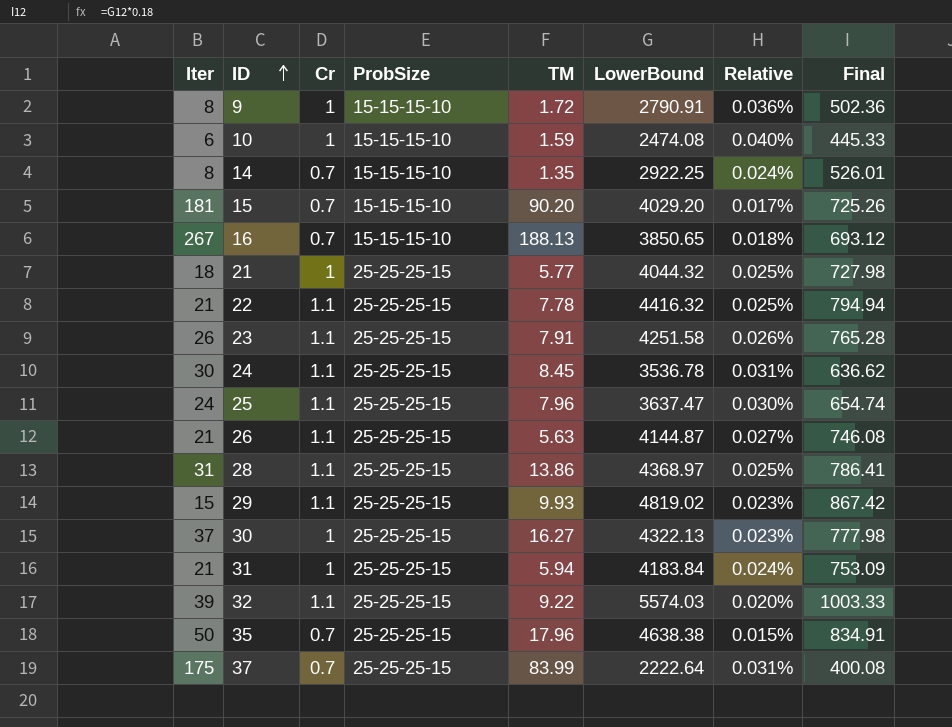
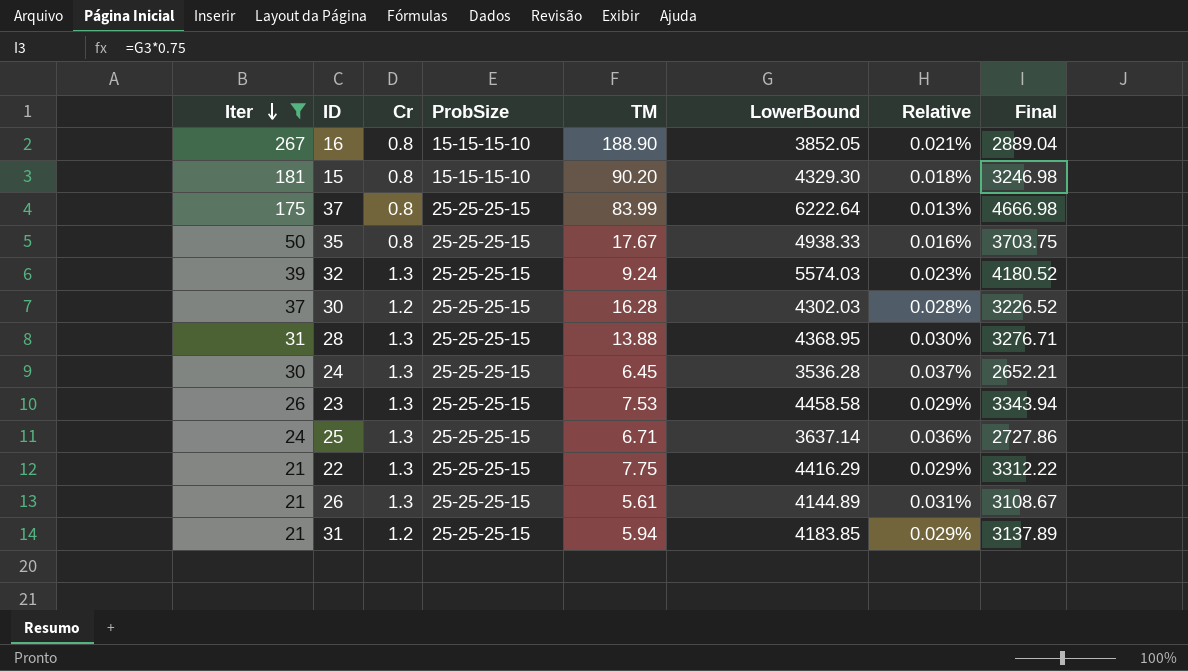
filter: none -> Iter >= 21
row order: ID ascending -> Iter descending
column Final | formula: [LowerBound] * 0.18 -> [LowerBound] * 0.75
16 | Cr: 0.7 -> 0.8
16 | TM: 188.13 -> 188.90
16 | LowerBound: 3850.65 -> 3852.05
16 | Relative: 0.018% -> 0.021%
15 | Cr: 0.7 -> 0.8
15 | LowerBound: 4029.20 -> 4329.30
15 | Relative: 0.017% -> 0.018%
37 | Cr: 0.7 -> 0.8
37 | LowerBound: 2222.64 -> 6222.64
37 | Relative: 0.031% -> 0.013%
35 | Cr: 0.7 -> 0.8
35 | TM: 17.96 -> 17.67
35 | LowerBound: 4638.38 -> 4938.33
35 | Relative: 0.015% -> 0.016%
32 | Cr: 1.1 -> 1.3
32 | TM: 9.22 -> 9.24
32 | Relative: 0.020% -> 0.023%
30 | Cr: 1 -> 1.2
30 | TM: 16.27 -> 16.28
30 | LowerBound: 4322.13 -> 4302.03
30 | Relative: 0.023% -> 0.028%
28 | Cr: 1.1 -> 1.3
28 | TM: 13.86 -> 13.88
28 | LowerBound: 4368.97 -> 4368.95
28 | Relative: 0.025% -> 0.030%
24 | Cr: 1.1 -> 1.3
24 | TM: 8.45 -> 6.45
24 | LowerBound: 3536.78 -> 3536.28
24 | Relative: 0.031% -> 0.037%
23 | Cr: 1.1 -> 1.3
23 | TM: 7.91 -> 7.53
23 | LowerBound: 4251.58 -> 4458.58
23 | Relative: 0.026% -> 0.029%
25 | Cr: 1.1 -> 1.3
25 | TM: 7.96 -> 6.71
25 | LowerBound: 3637.47 -> 3637.14
25 | Relative: 0.030% -> 0.036%
22 | Cr: 1.1 -> 1.3
22 | TM: 7.78 -> 7.75
22 | LowerBound: 4416.32 -> 4416.29
22 | Relative: 0.025% -> 0.029%
26 | Cr: 1.1 -> 1.3
26 | TM: 5.63 -> 5.61
26 | LowerBound: 4144.87 -> 4144.89
26 | Relative: 0.027% -> 0.031%
31 | Cr: 1 -> 1.2
31 | LowerBound: 4183.84 -> 4183.85
31 | Relative: 0.024% -> 0.029%

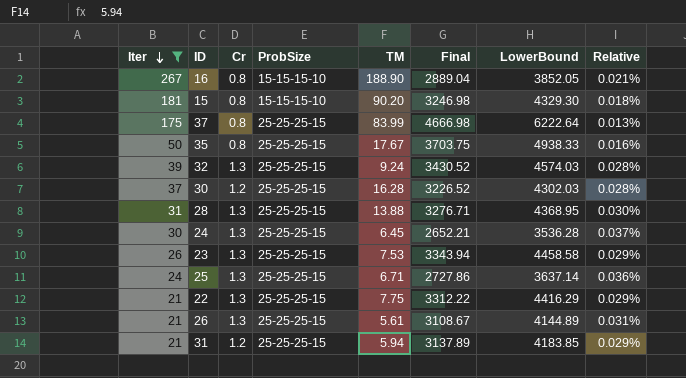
column Final | position: 8 -> 6
32 | Final: 4180.52 -> 3430.52
32 | LowerBound: 5574.03 -> 4574.03
32 | Relative: 0.023% -> 0.028%

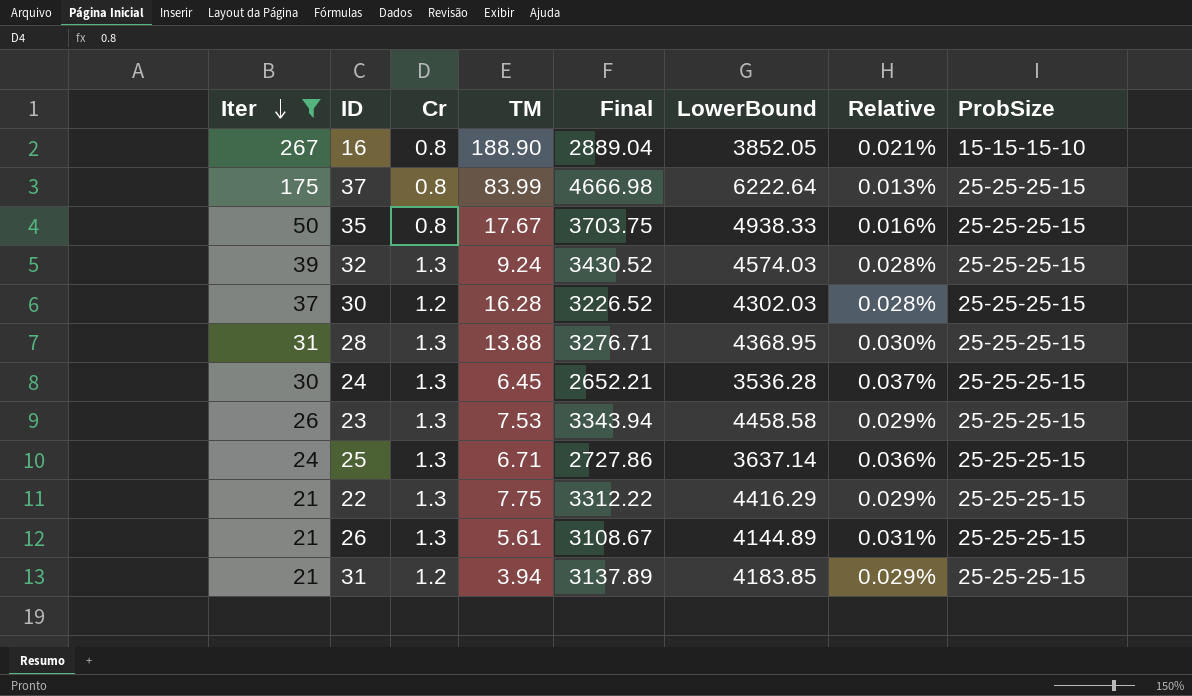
column ProbSize | position: 4 -> 8
row 15: 181 | 0.8 | 15-15-15-10 | 90.20 | 3246.98 | 4329.30 | 0.018% -> none
31 | TM: 5.94 -> 3.94

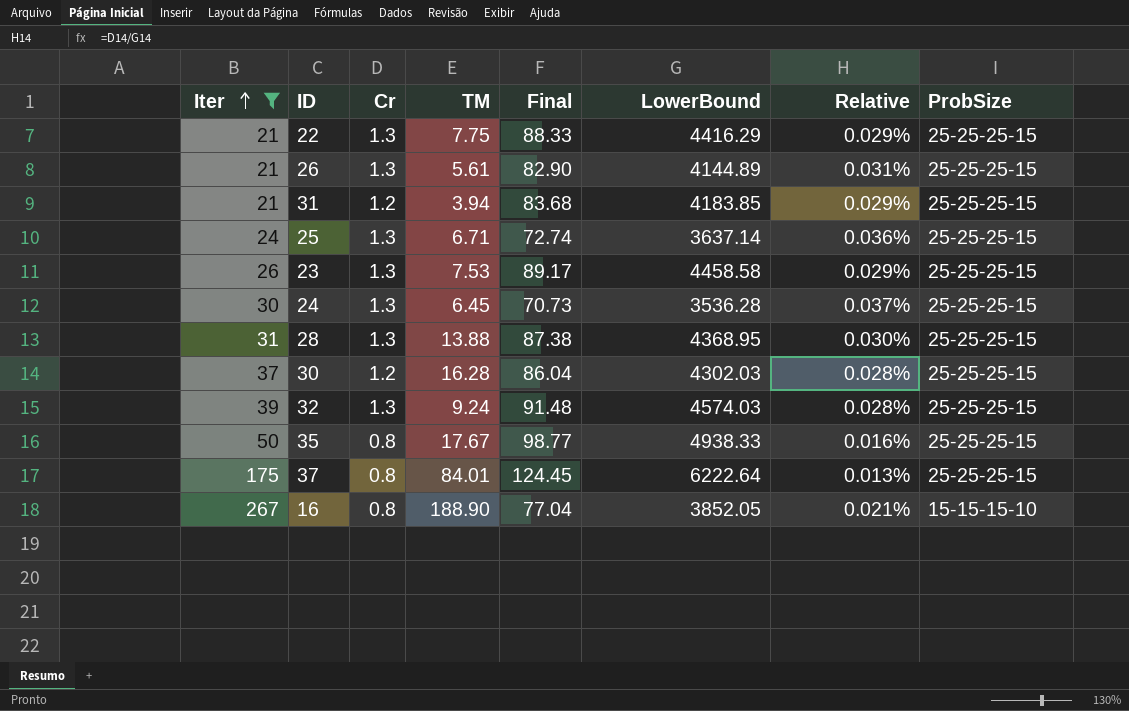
row order: Iter descending -> Iter ascending
column Final | formula: [LowerBound] * 0.75 -> [LowerBound] * 0.02
37 | TM: 83.99 -> 84.01

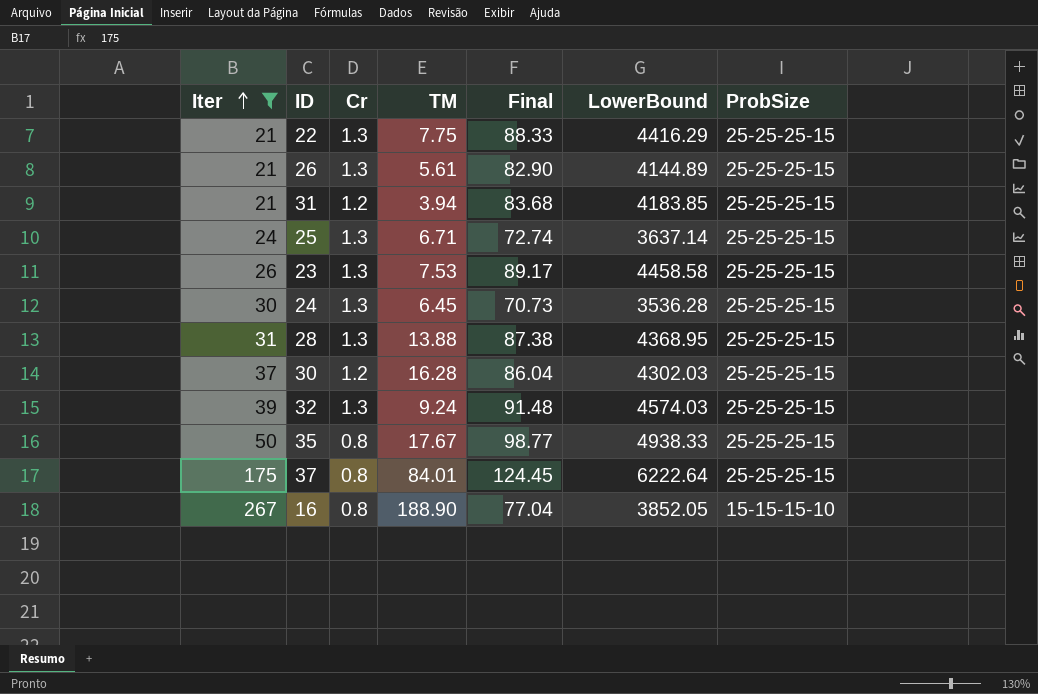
column Relative | formula: [Cr] / [LowerBound] -> none

